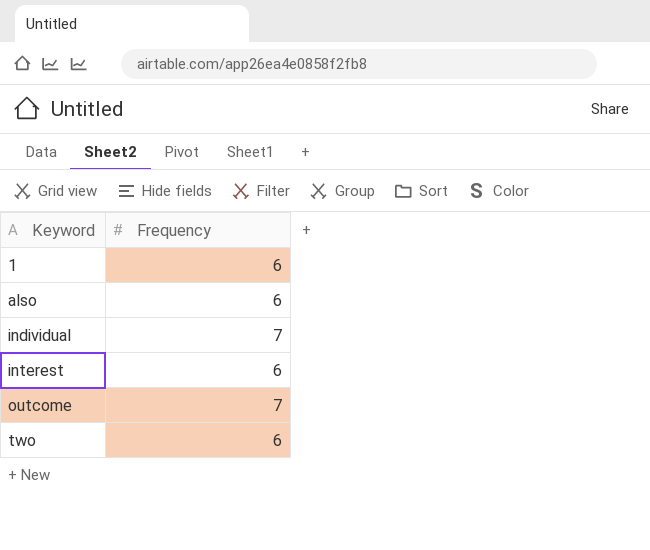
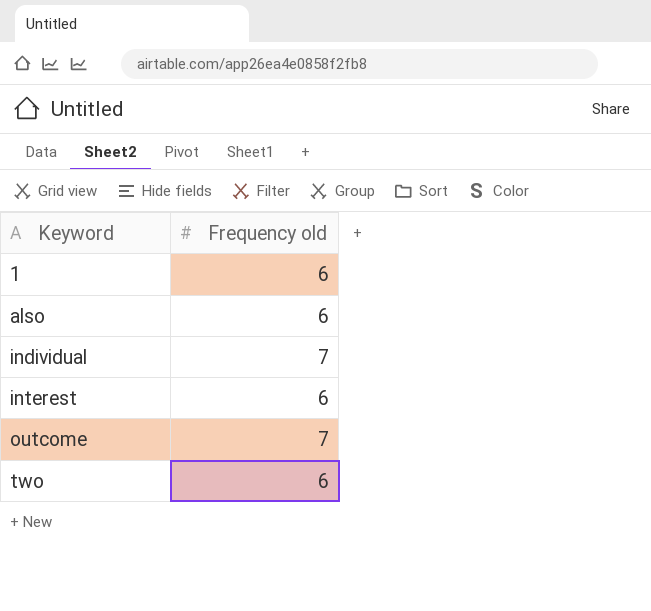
column name: Frequency -> Frequency old

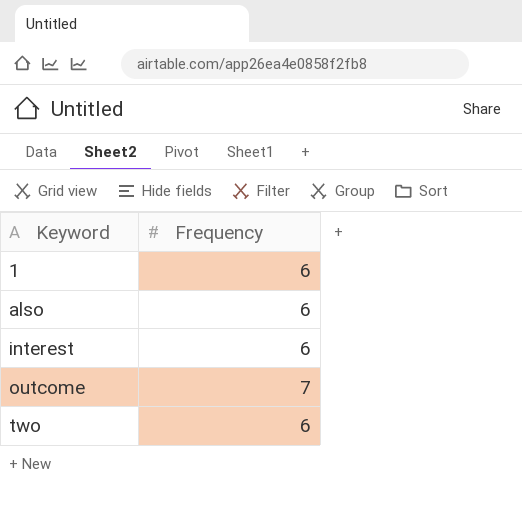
column name: Frequency old -> Frequency
row individual: 7 -> none

